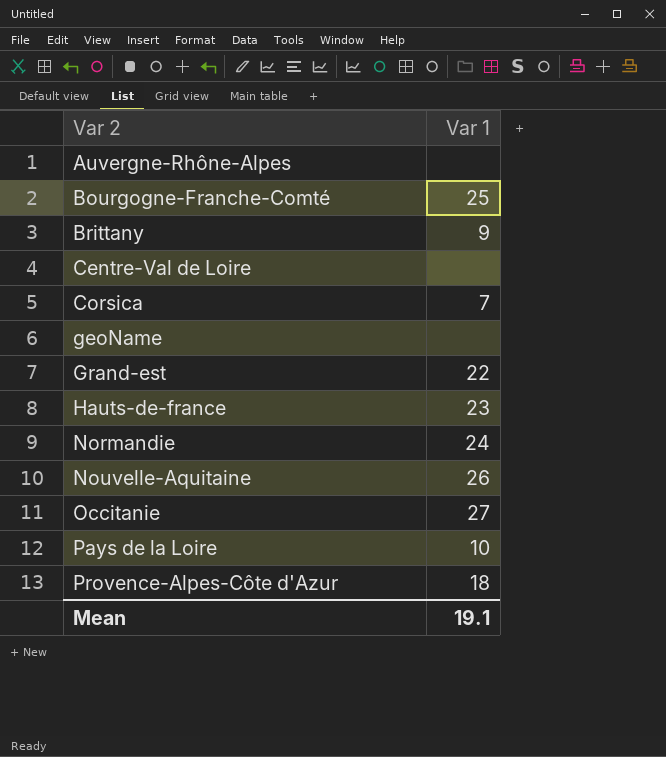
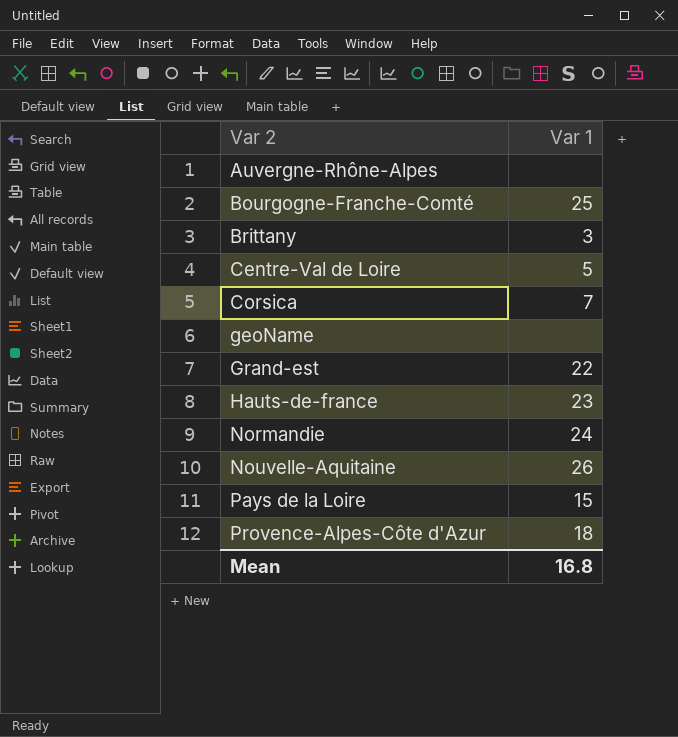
row Occitanie: 27 -> none
Brittany | Var 1: 9 -> 3
Centre-Val de Loire | Var 1: none -> 5
Pays de la Loire | Var 1: 10 -> 15
Mean | Var 1: 19.1 -> 16.8

